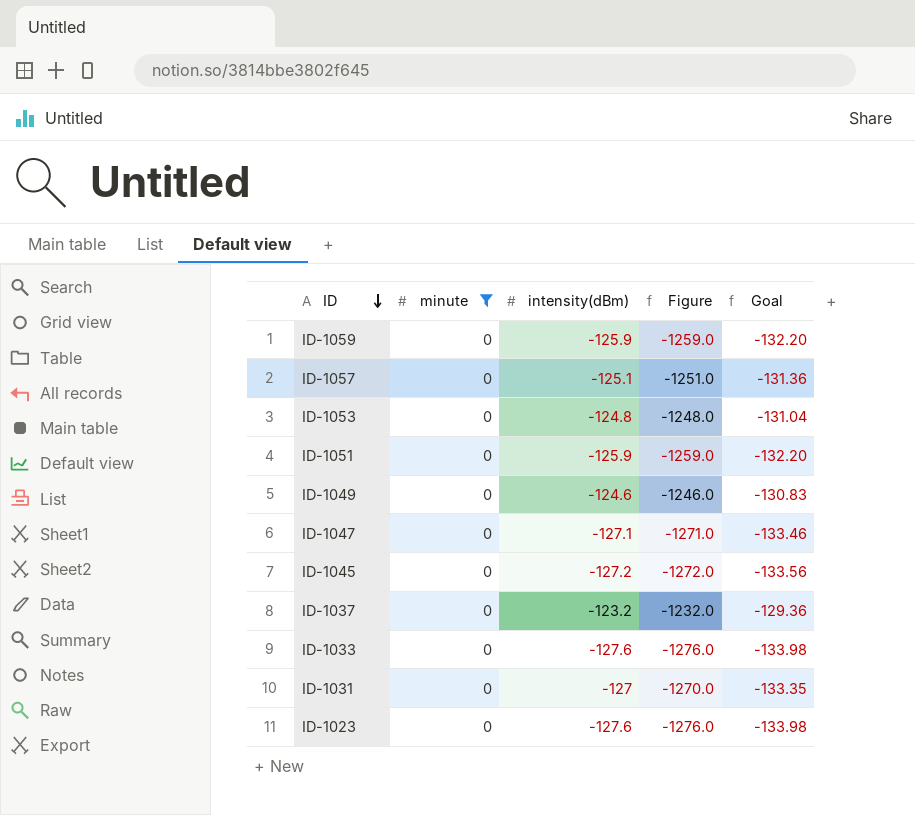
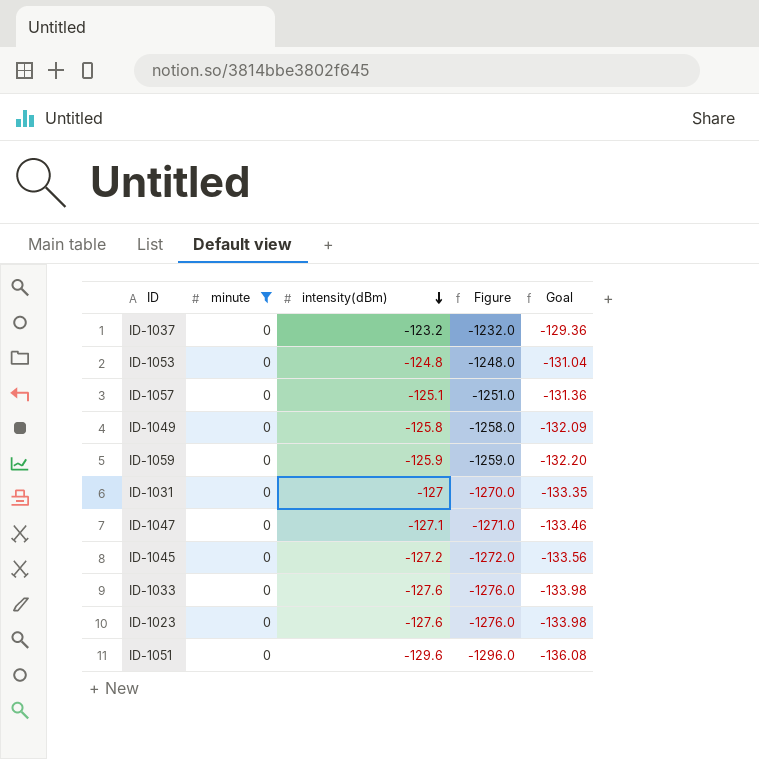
row order: ID descending -> intensity(dBm) descending
ID-1049 | intensity(dBm): -124.6 -> -125.8
ID-1049 | Figure: -1246.0 -> -1258.0
ID-1049 | Goal: -130.83 -> -132.09
ID-1051 | intensity(dBm): -125.9 -> -129.6
ID-1051 | Figure: -1259.0 -> -1296.0
ID-1051 | Goal: -132.20 -> -136.08

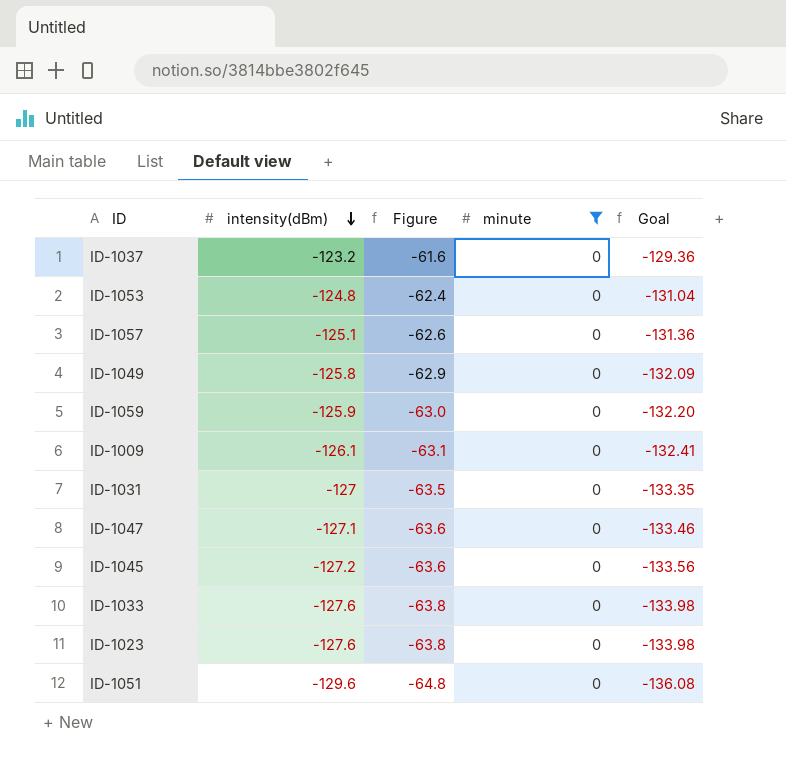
column Figure | formula: [intensity(dBm)] * 10 -> [intensity(dBm)] * 0.5
column minute | position: 2 -> 4
row ID-1009: none -> -126.1 | -63.1 | 0 | -132.41

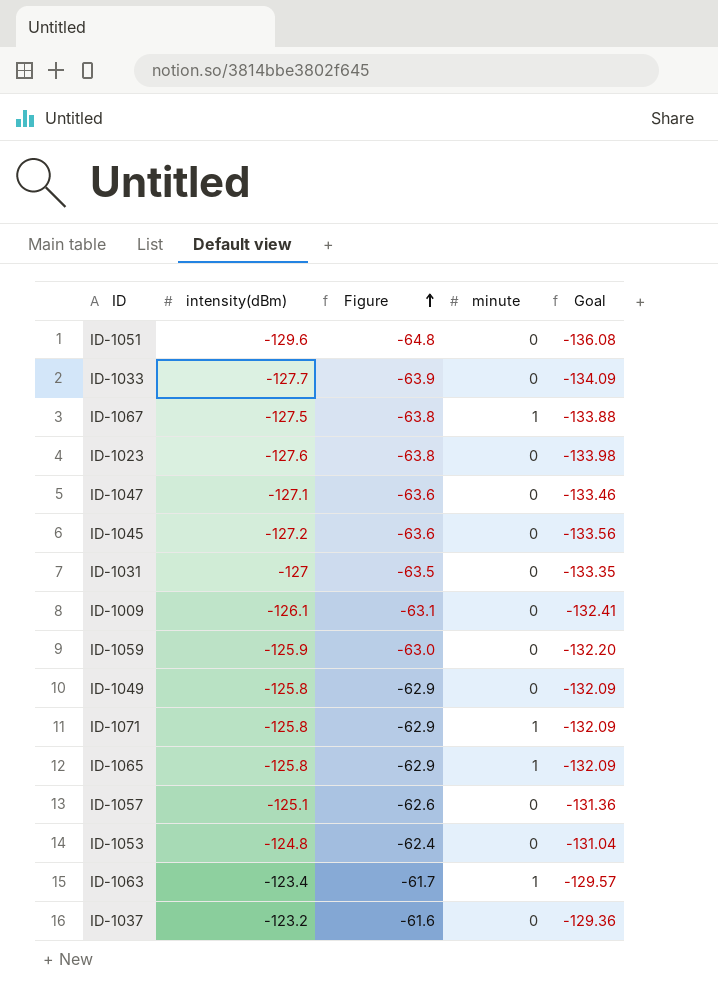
filter: minute = 0 -> none
row order: intensity(dBm) descending -> Figure ascending
ID-1033 | intensity(dBm): -127.6 -> -127.7
ID-1033 | Figure: -63.8 -> -63.9
ID-1033 | Goal: -133.98 -> -134.09

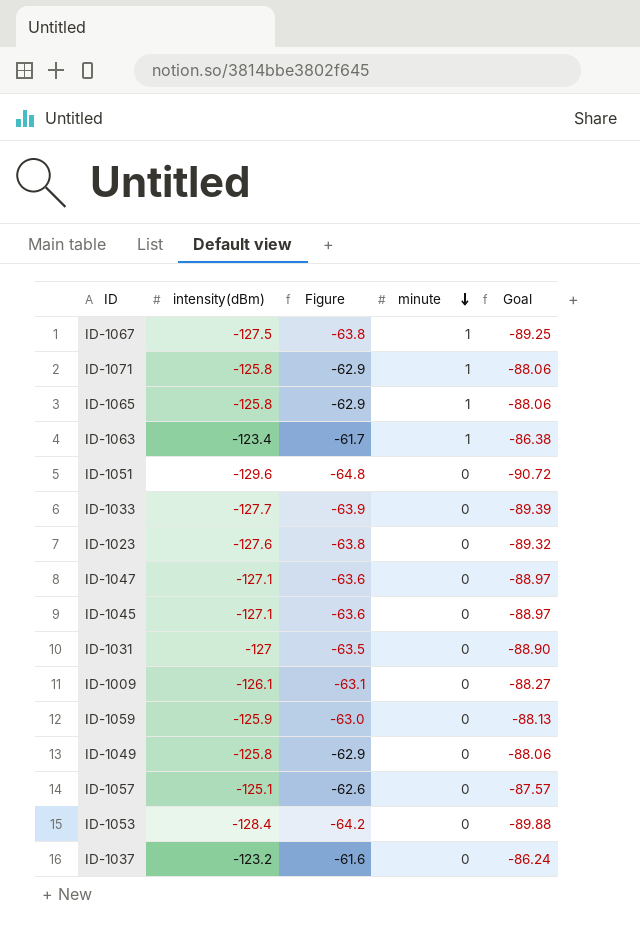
row order: Figure ascending -> minute descending
column Goal | formula: [intensity(dBm)] * 1.05 -> [intensity(dBm)] * 0.7
ID-1045 | intensity(dBm): -127.2 -> -127.1
ID-1053 | intensity(dBm): -124.8 -> -128.4
ID-1053 | Figure: -62.4 -> -64.2

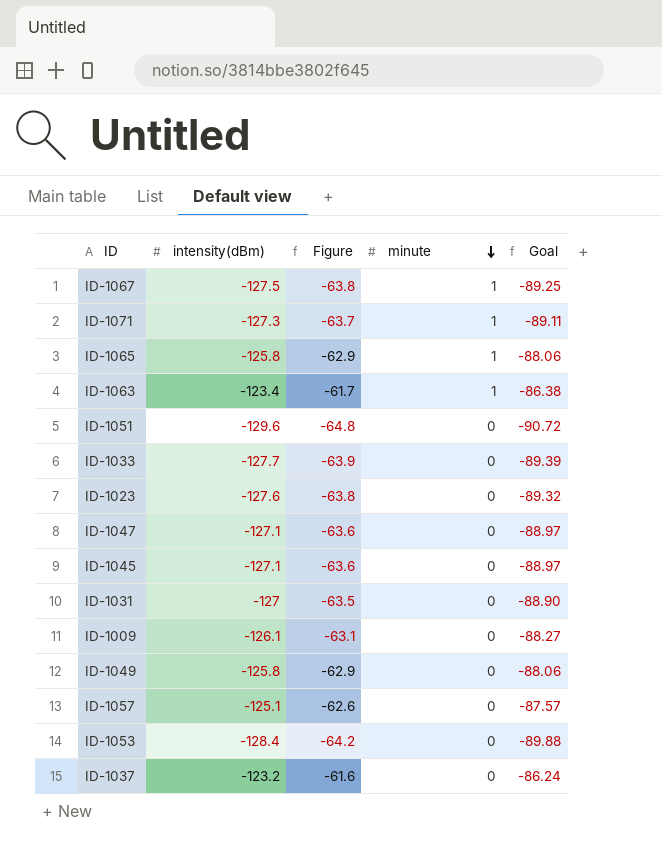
row ID-1059: -125.9 | -63.0 | 0 | -88.13 -> none
ID-1071 | intensity(dBm): -125.8 -> -127.3
ID-1071 | Figure: -62.9 -> -63.7
ID-1071 | Goal: -88.06 -> -89.11

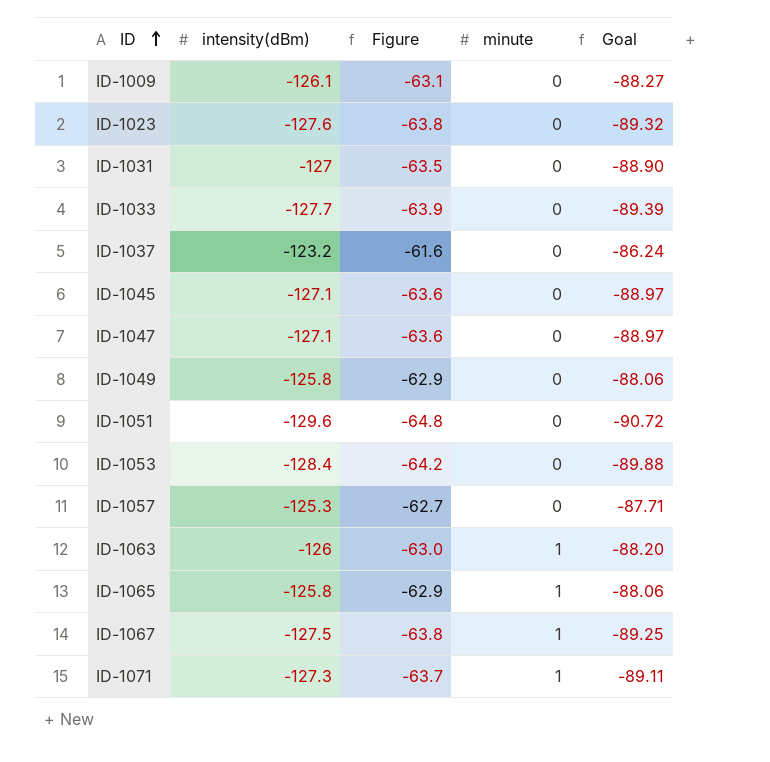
row order: minute descending -> ID ascending
ID-1057 | intensity(dBm): -125.1 -> -125.3
ID-1057 | Figure: -62.6 -> -62.7
ID-1057 | Goal: -87.57 -> -87.71
ID-1063 | intensity(dBm): -123.4 -> -126
ID-1063 | Figure: -61.7 -> -63.0
ID-1063 | Goal: -86.38 -> -88.20

